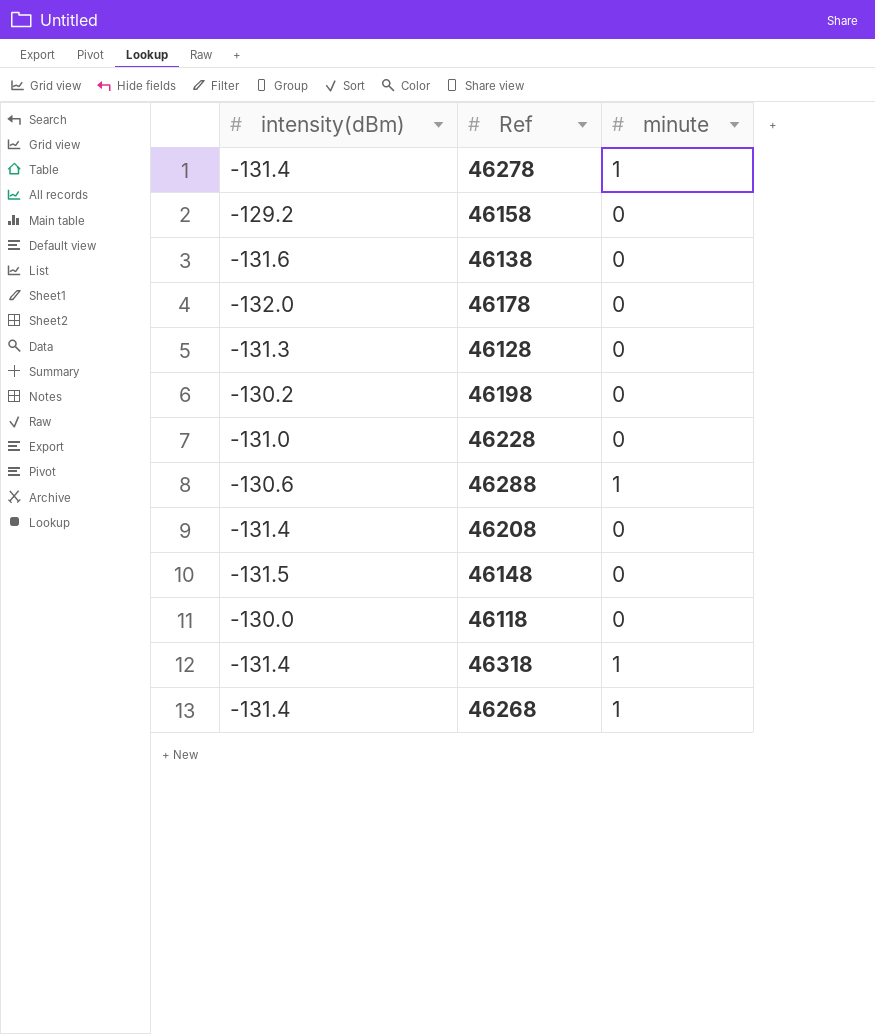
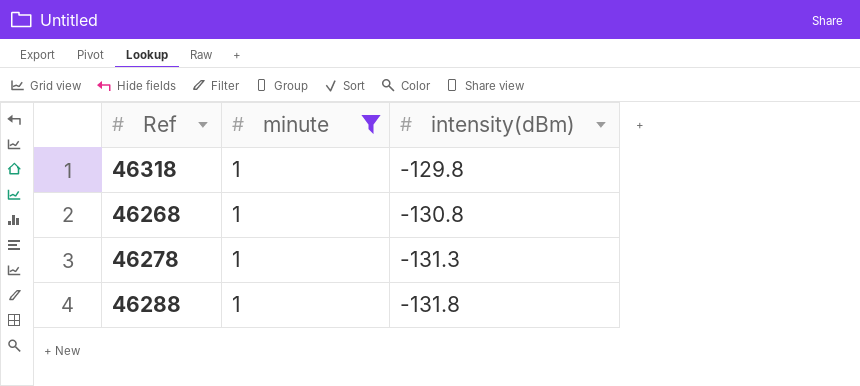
filter: none -> minute = 1
row order: none -> intensity(dBm) descending
column intensity(dBm) | position: 1 -> 3
46318 | intensity(dBm): -131.4 -> -129.8
46268 | intensity(dBm): -131.4 -> -130.8
46278 | intensity(dBm): -131.4 -> -131.3
46288 | intensity(dBm): -130.6 -> -131.8

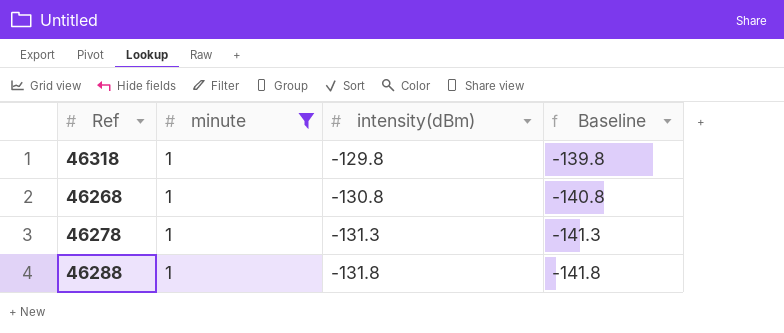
column Baseline | formula: none -> [intensity(dBm)] - 10

